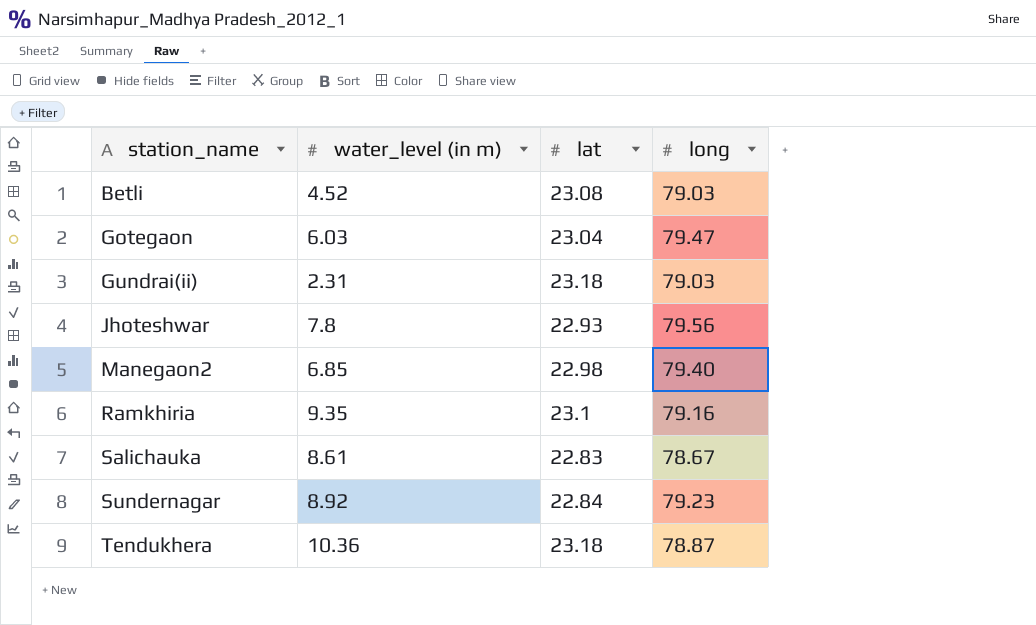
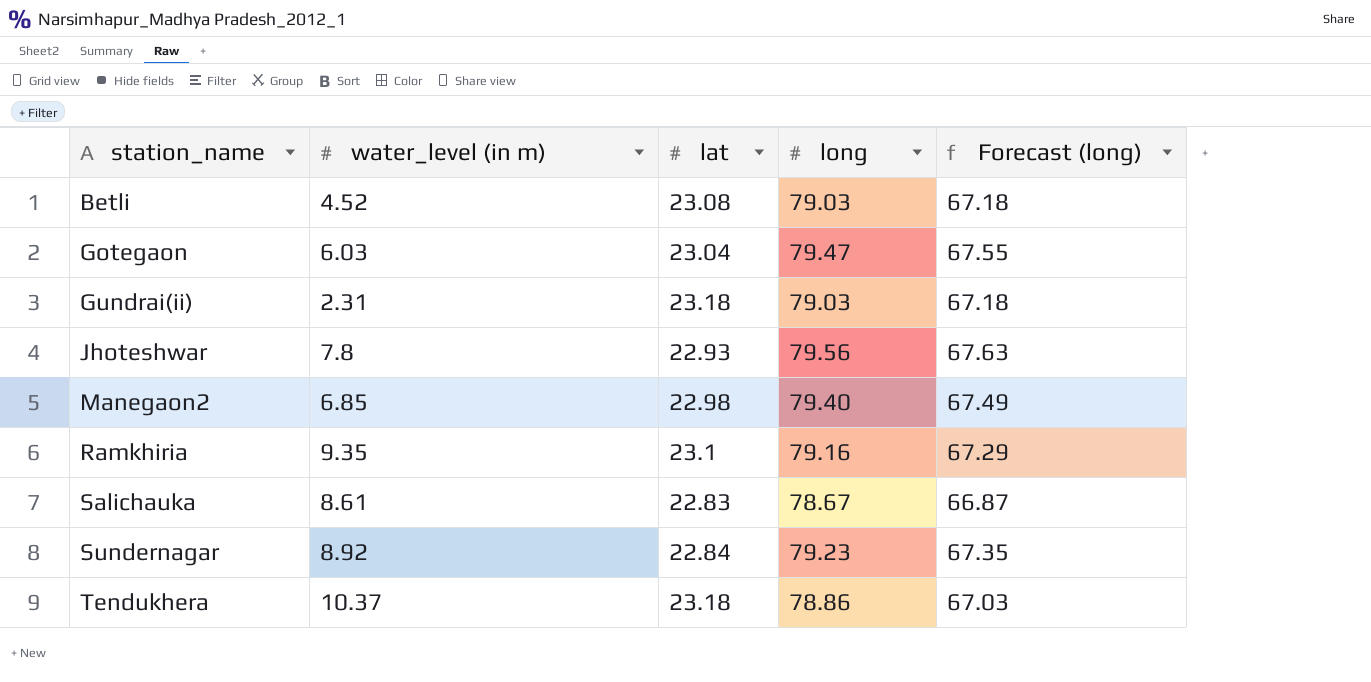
column Forecast (long) | formula: none -> [long] * 0.85
Tendukhera | water_level (in m): 10.36 -> 10.37
Tendukhera | long: 78.87 -> 78.86

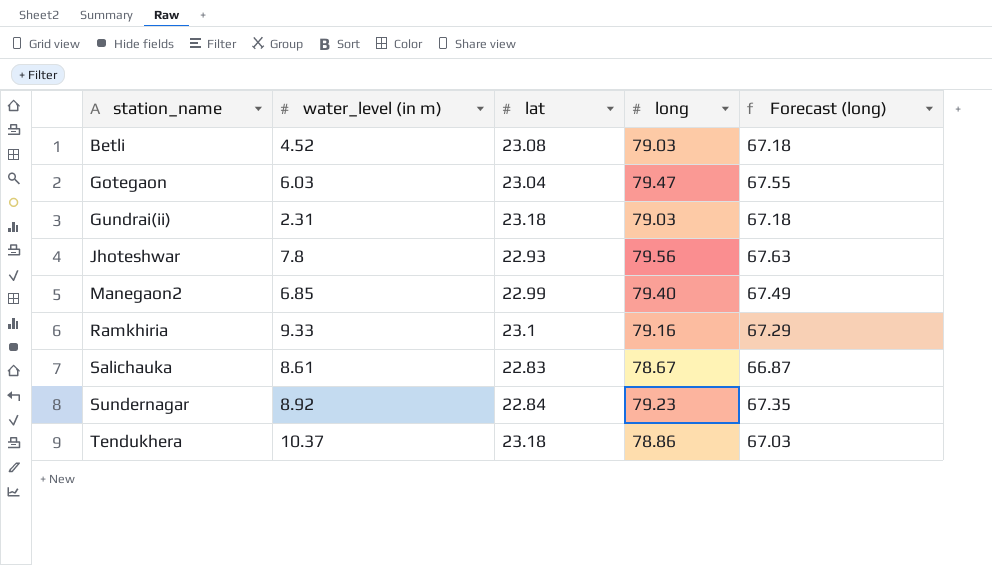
Manegaon2 | lat: 22.98 -> 22.99
Ramkhiria | water_level (in m): 9.35 -> 9.33

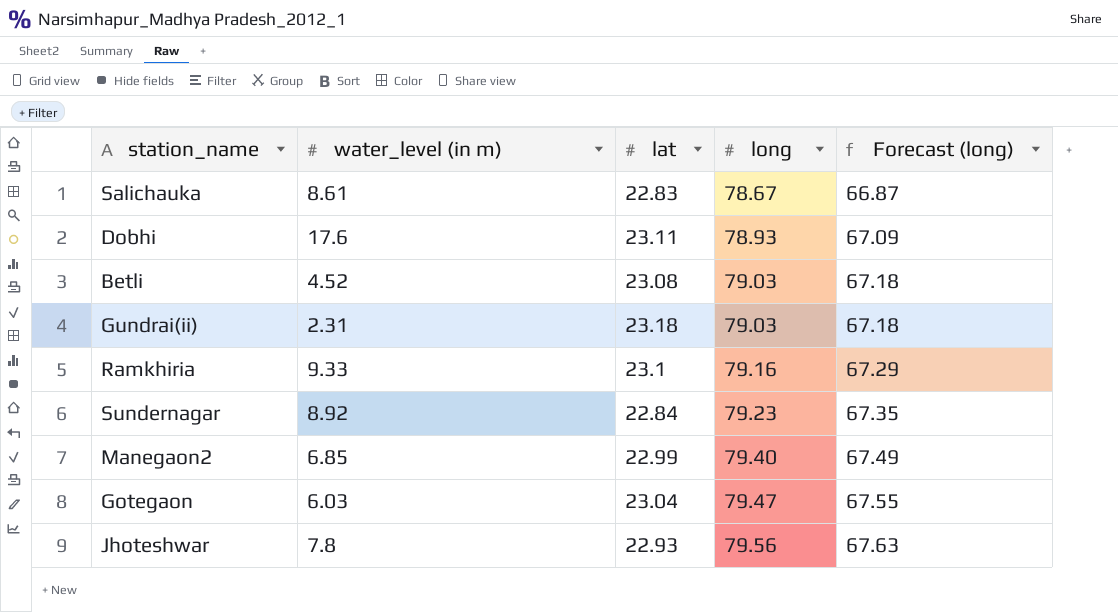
row order: station_name ascending -> long ascending
row Tendukhera: 10.37 | 23.18 | 78.86 | 67.03 -> none
row Dobhi: none -> 17.6 | 23.11 | 78.93 | 67.09

